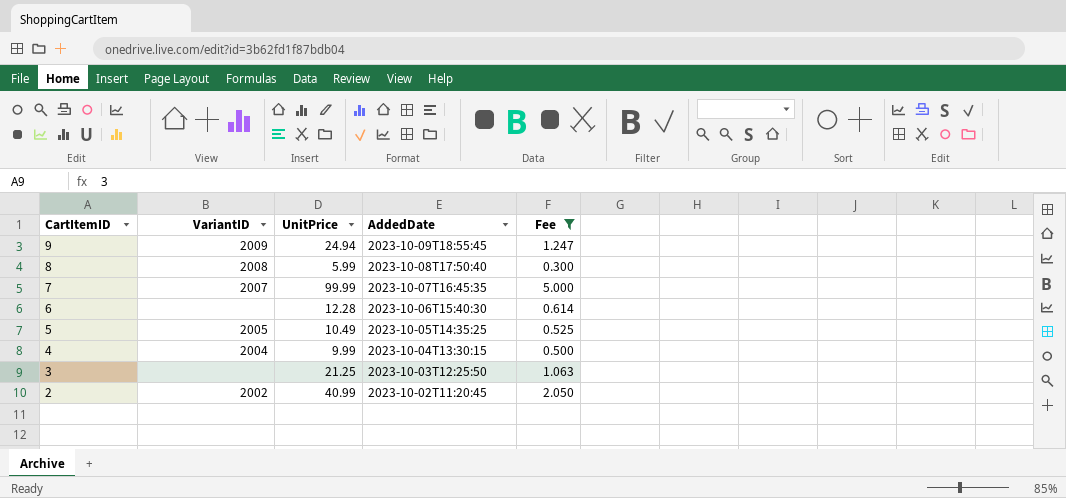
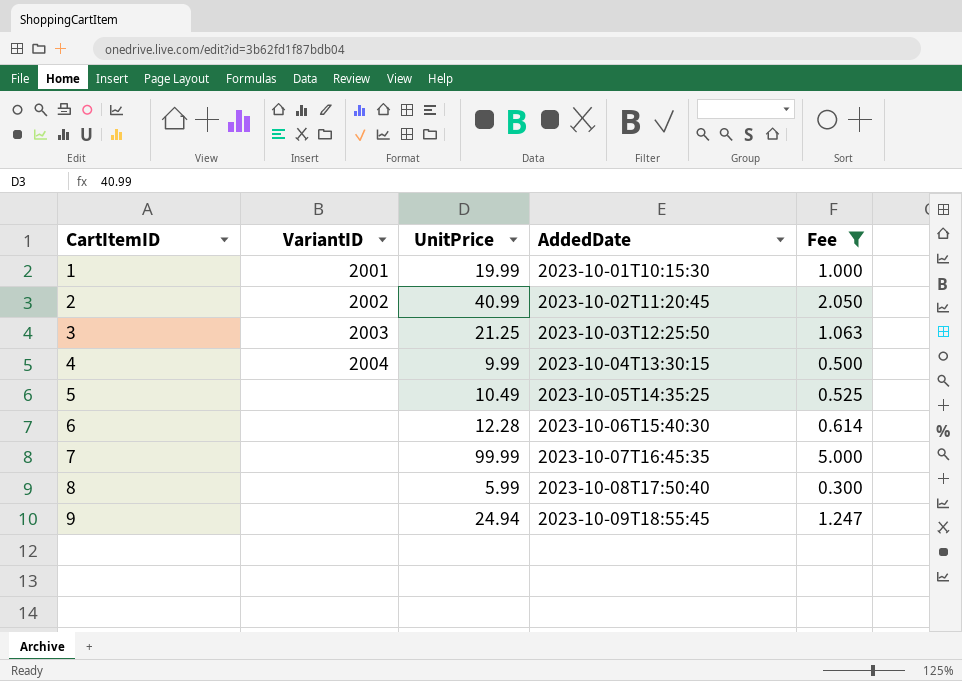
row order: CartItemID descending -> CartItemID ascending
row 1: none -> 2001 | 19.99 | 2023-10-01T10:15:30 | 1.000
3 | VariantID: none -> 2003
5 | VariantID: 2005 -> none
7 | VariantID: 2007 -> none
8 | VariantID: 2008 -> none
9 | VariantID: 2009 -> none

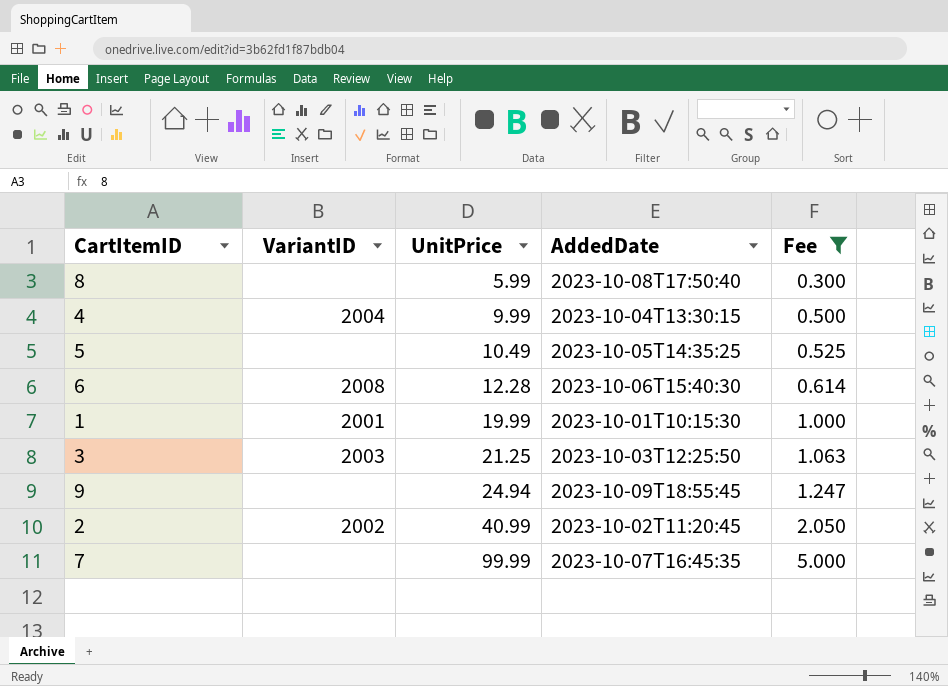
row order: CartItemID ascending -> UnitPrice ascending
6 | VariantID: none -> 2008

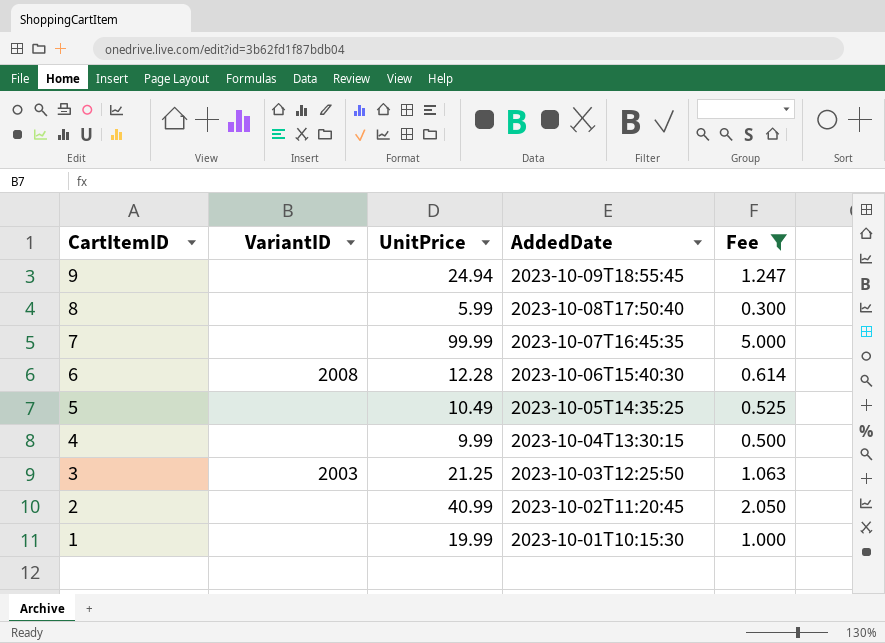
row order: UnitPrice ascending -> CartItemID descending
4 | VariantID: 2004 -> none
2 | VariantID: 2002 -> none
1 | VariantID: 2001 -> none

